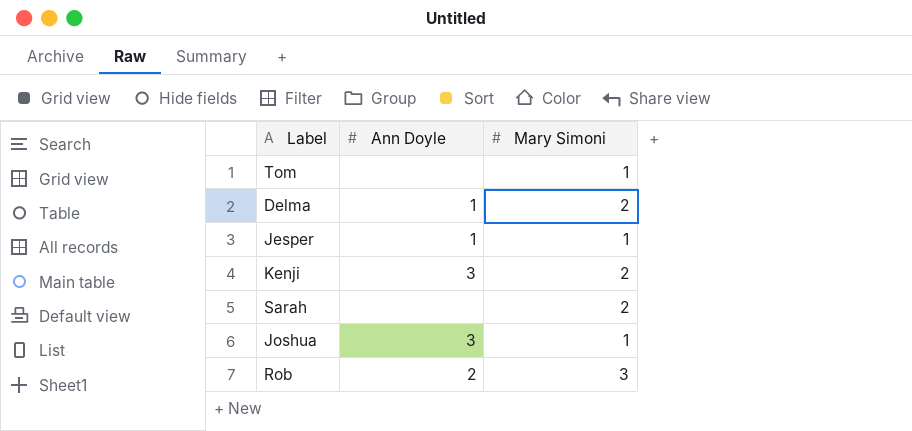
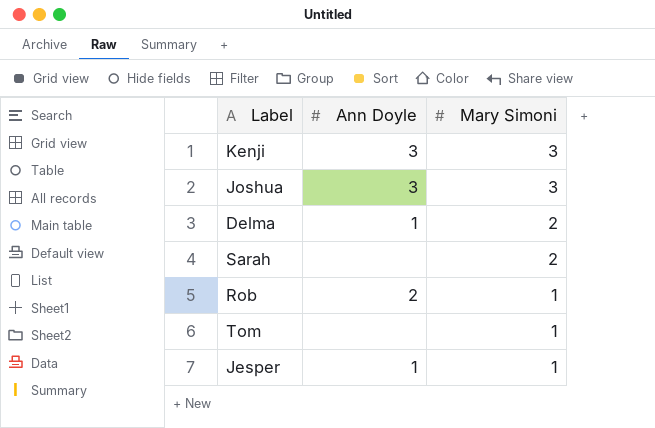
row order: none -> Mary Simoni descending
Kenji | Mary Simoni: 2 -> 3
Joshua | Mary Simoni: 1 -> 3
Rob | Mary Simoni: 3 -> 1

